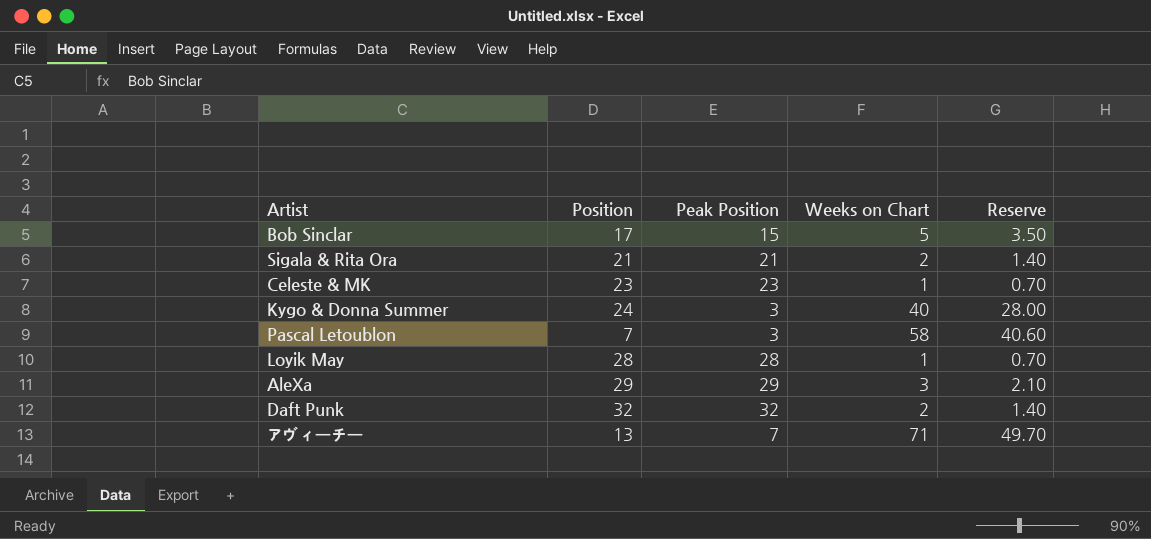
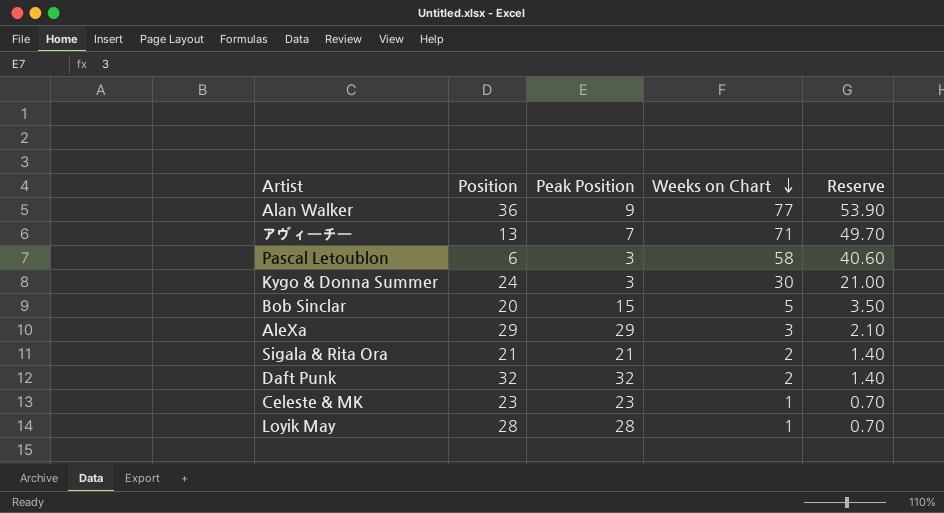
row order: none -> Weeks on Chart descending
row Alan Walker: none -> 36 | 9 | 77 | 53.90
Pascal Letoublon | Position: 7 -> 6
Kygo & Donna Summer | Weeks on Chart: 40 -> 30
Kygo & Donna Summer | Reserve: 28.00 -> 21.00
Bob Sinclar | Position: 17 -> 20

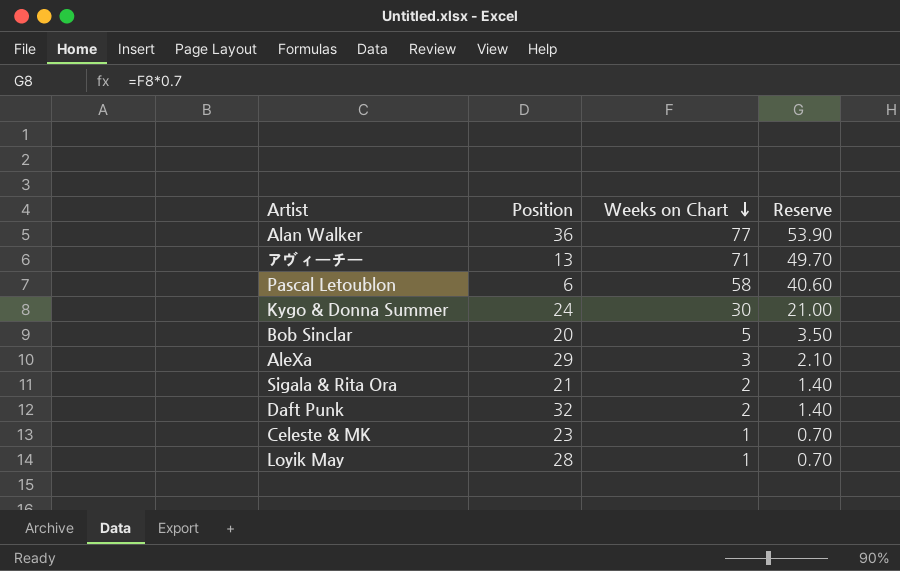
column Peak Position | position: 3 -> none

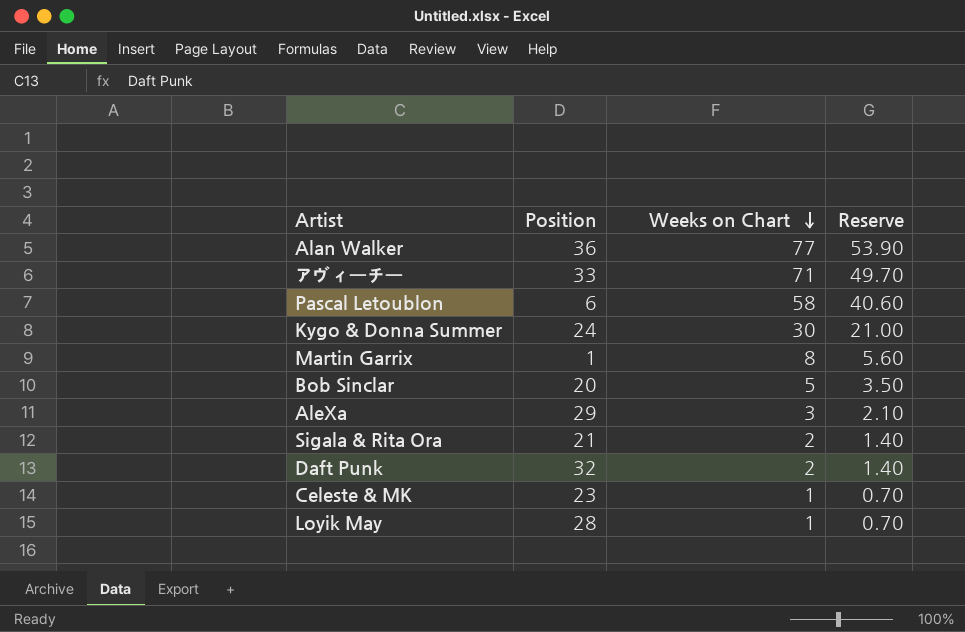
アヴィーチー | Position: 13 -> 33
row Martin Garrix: none -> 1 | 8 | 5.60

